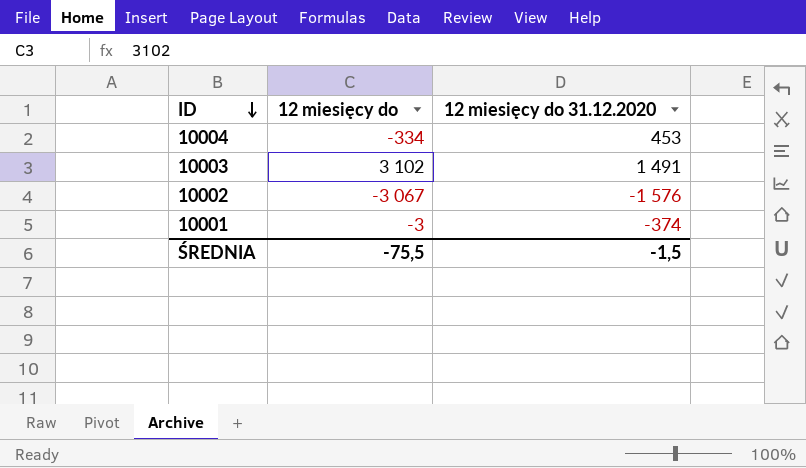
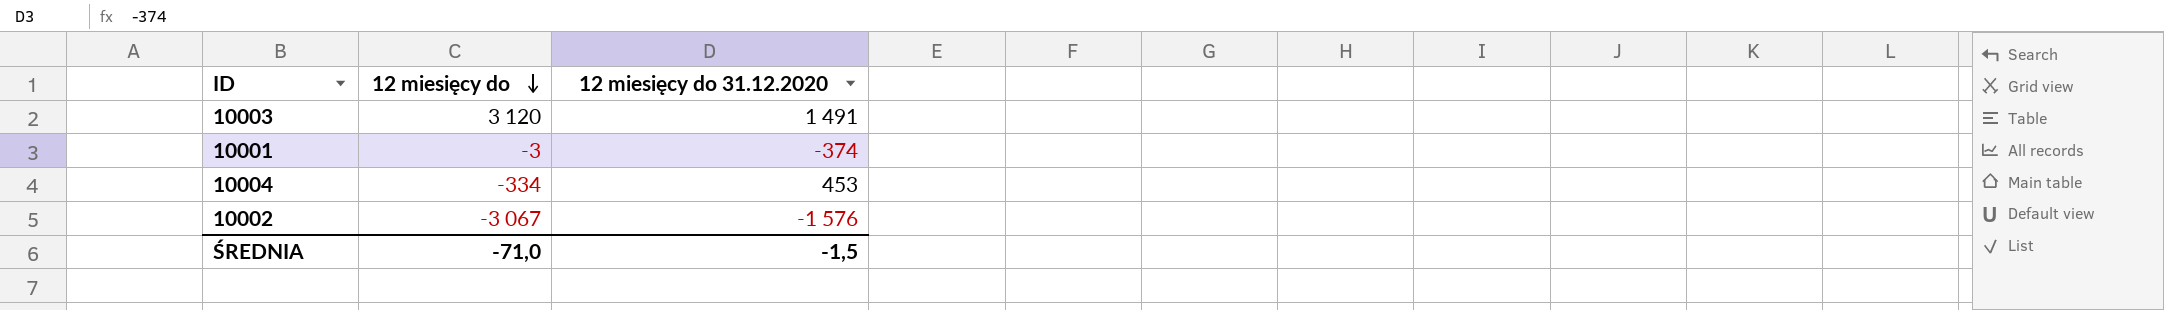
row order: ID descending -> 12 miesięcy do descending
10003 | 12 miesięcy do: 3 102 -> 3 120
ŚREDNIA | 12 miesięcy do: -75,5 -> -71,0

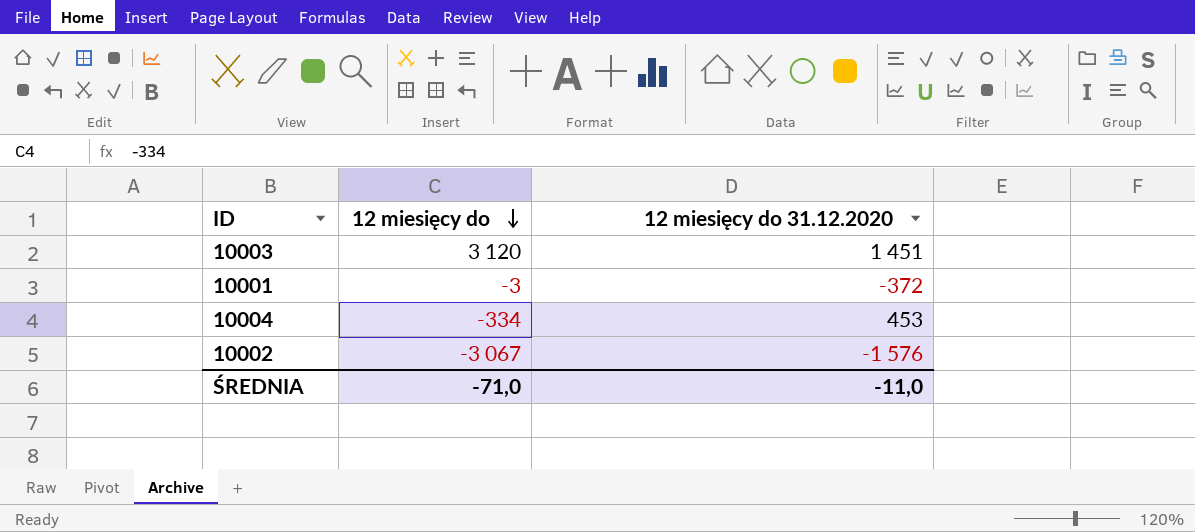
10003 | 12 miesięcy do 31.12.2020: 1 491 -> 1 451
10001 | 12 miesięcy do 31.12.2020: -374 -> -372
ŚREDNIA | 12 miesięcy do 31.12.2020: -1,5 -> -11,0

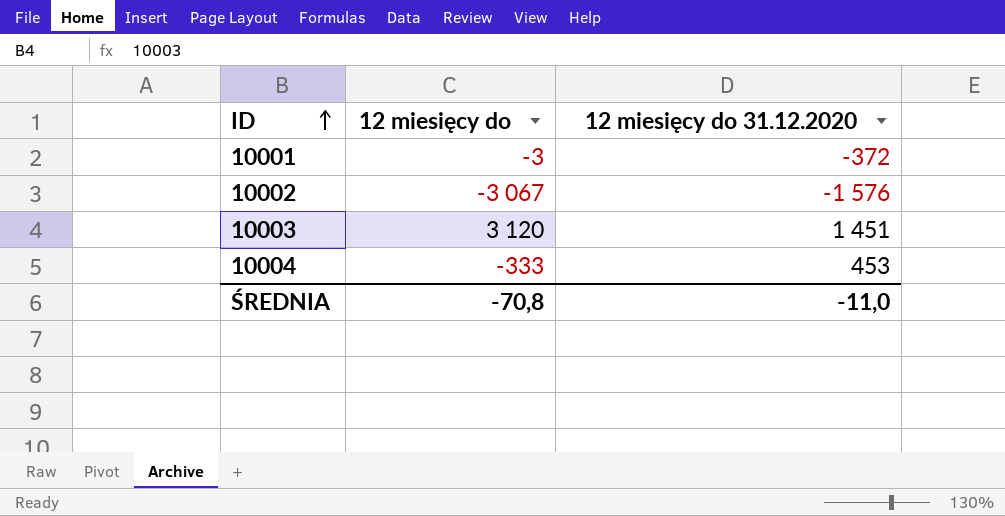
row order: 12 miesięcy do descending -> ID ascending
10004 | 12 miesięcy do: -334 -> -333
ŚREDNIA | 12 miesięcy do: -71,0 -> -70,8

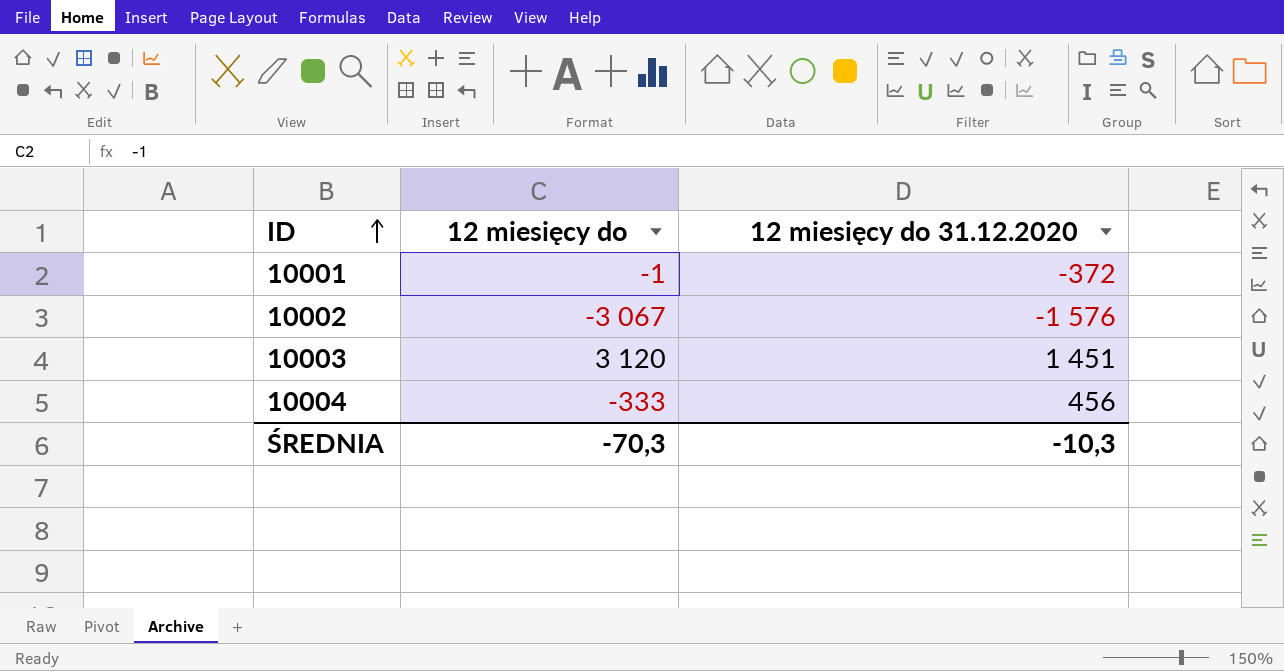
10001 | 12 miesięcy do: -3 -> -1
10004 | 12 miesięcy do 31.12.2020: 453 -> 456
ŚREDNIA | 12 miesięcy do: -70,8 -> -70,3
ŚREDNIA | 12 miesięcy do 31.12.2020: -11,0 -> -10,3

